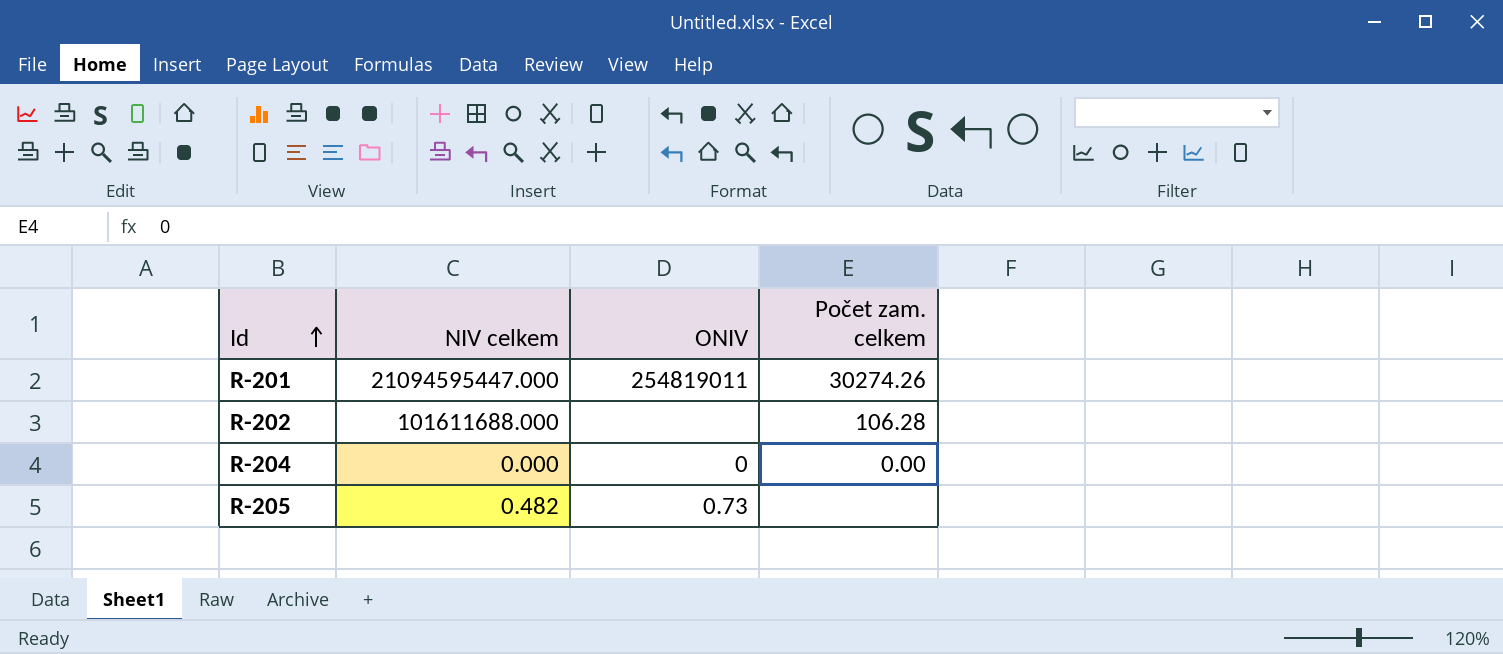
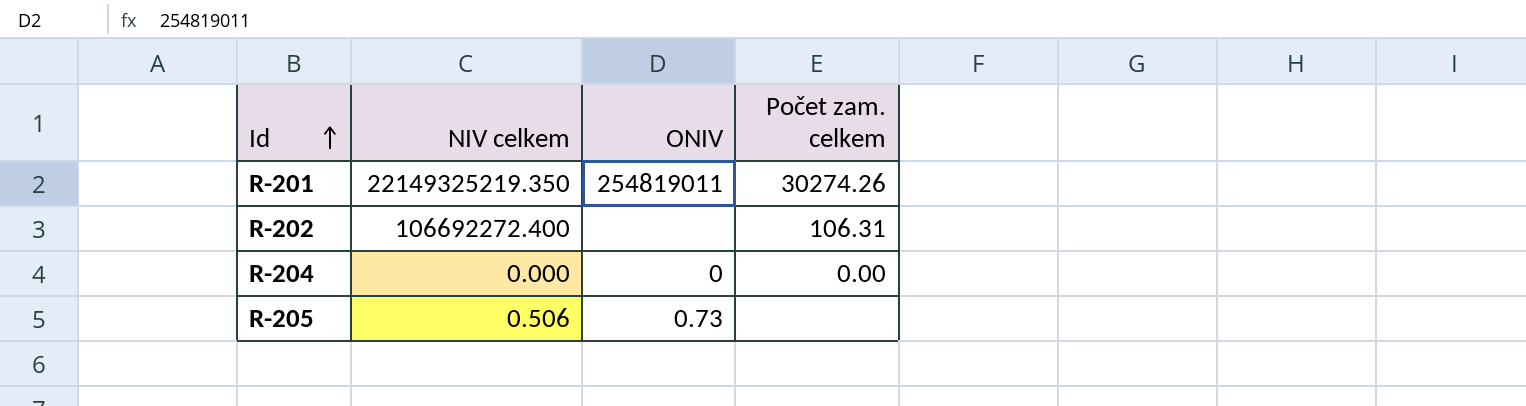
R-201 | NIV celkem: 21094595447.000 -> 22149325219.350
R-202 | NIV celkem: 101611688.000 -> 106692272.400
R-202 | Počet zam. celkem: 106.28 -> 106.31
R-205 | NIV celkem: 0.482 -> 0.506

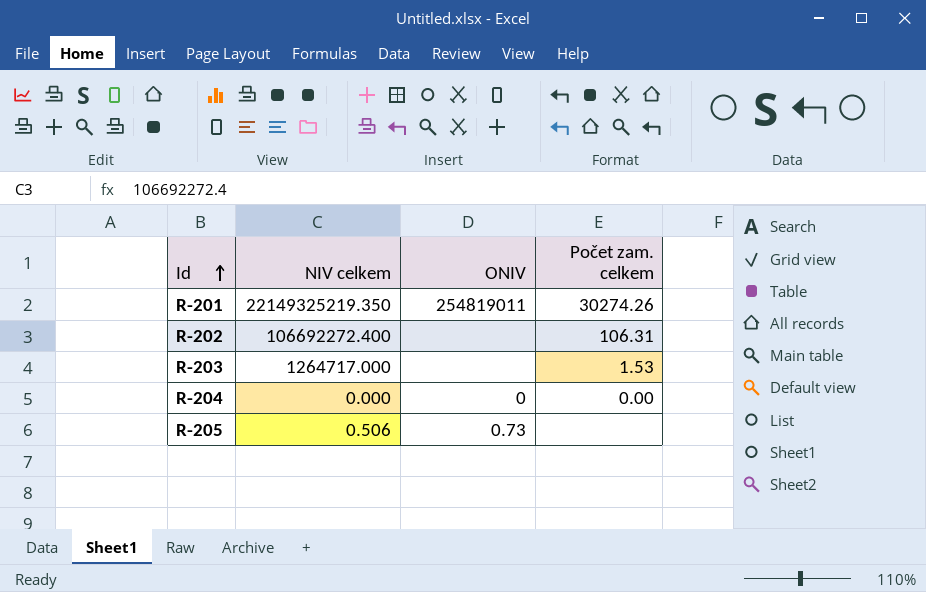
row R-203: none -> 1264717.000 | none | 1.53

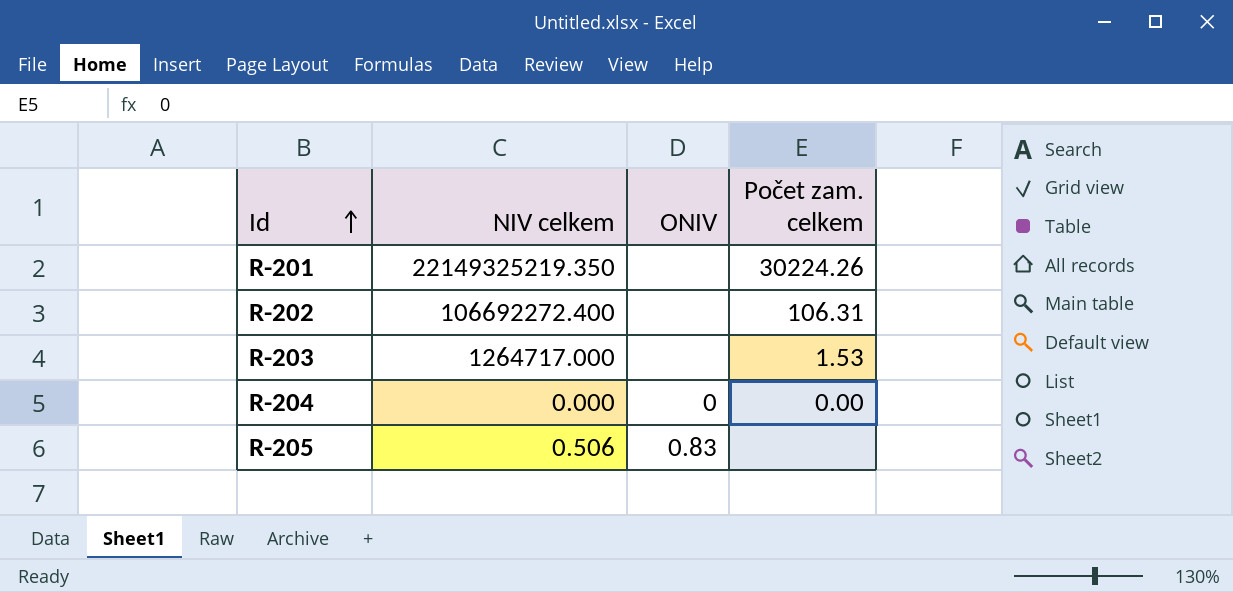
R-201 | ONIV: 254819011 -> none
R-201 | Počet zam. celkem: 30274.26 -> 30224.26
R-205 | ONIV: 0.73 -> 0.83

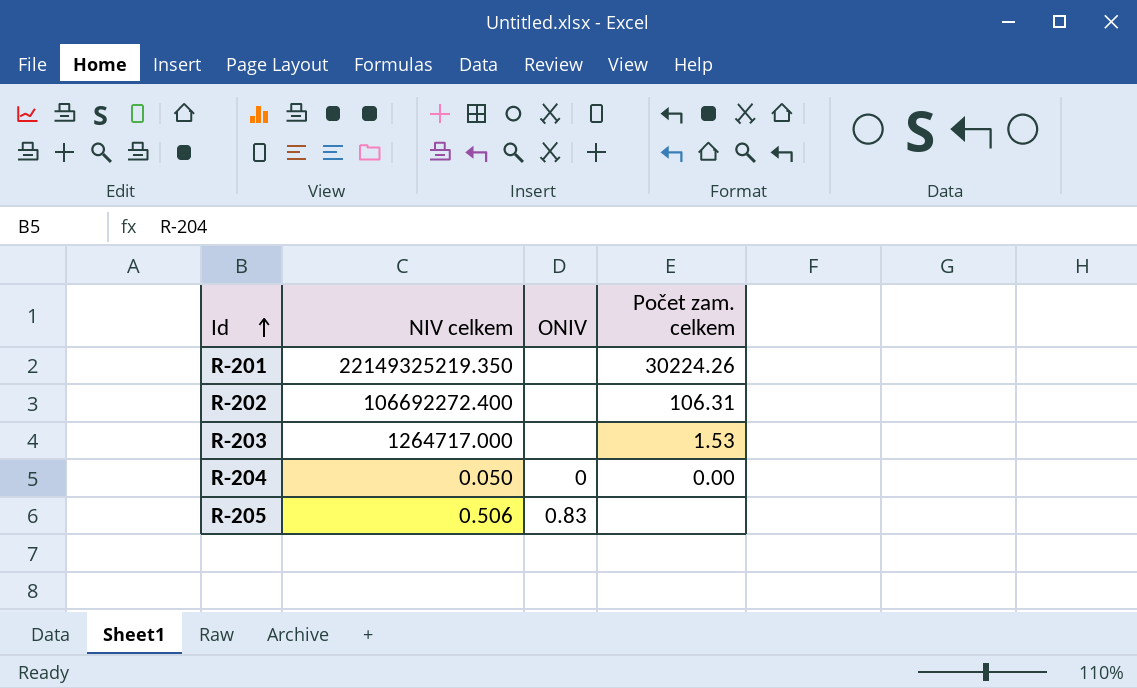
R-204 | NIV celkem: 0.000 -> 0.050

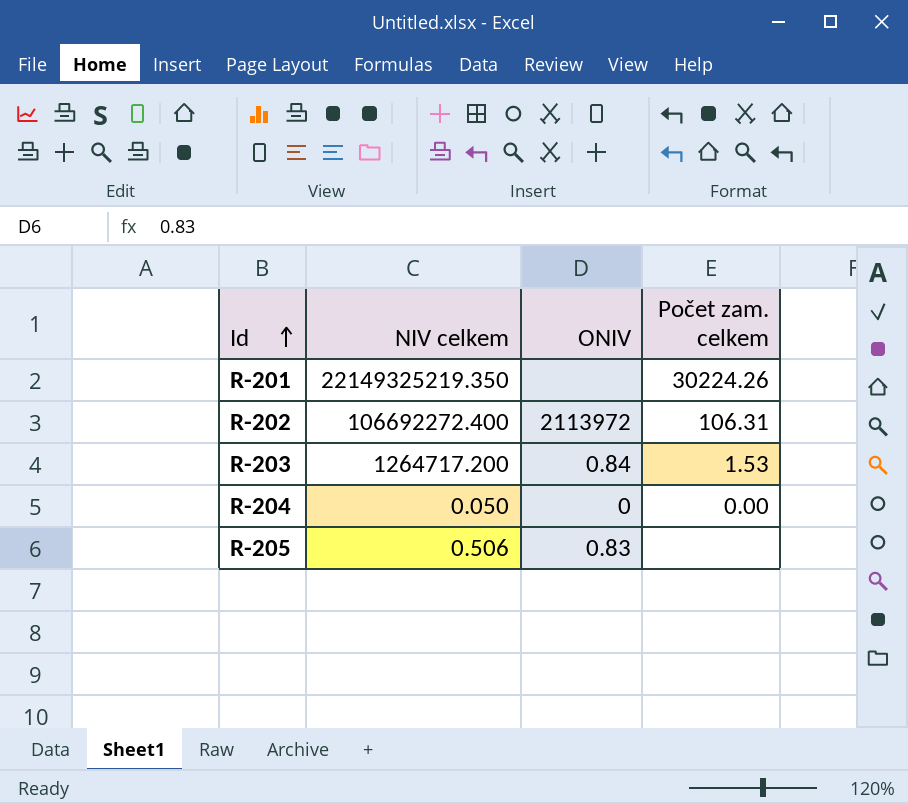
R-202 | ONIV: none -> 2113972
R-203 | NIV celkem: 1264717.000 -> 1264717.200
R-203 | ONIV: none -> 0.84

